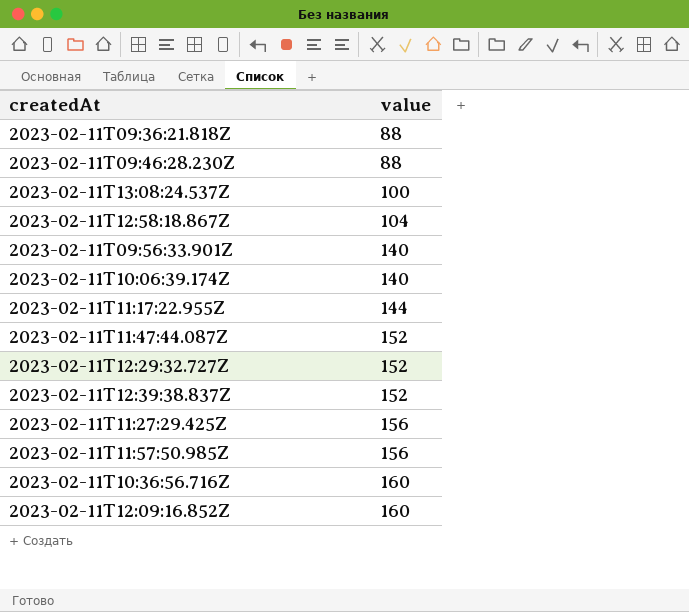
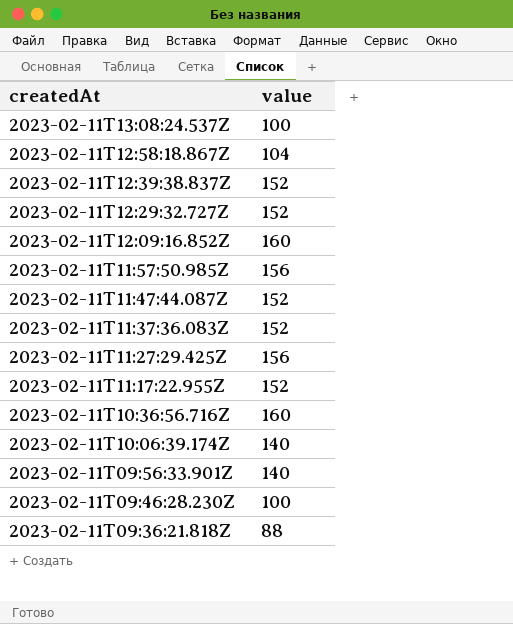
row order: value ascending -> createdAt descending
row 2023-02-11T11:37:36.083Z: none -> 152
2023-02-11T11:17:22.955Z | value: 144 -> 152
2023-02-11T09:46:28.230Z | value: 88 -> 100

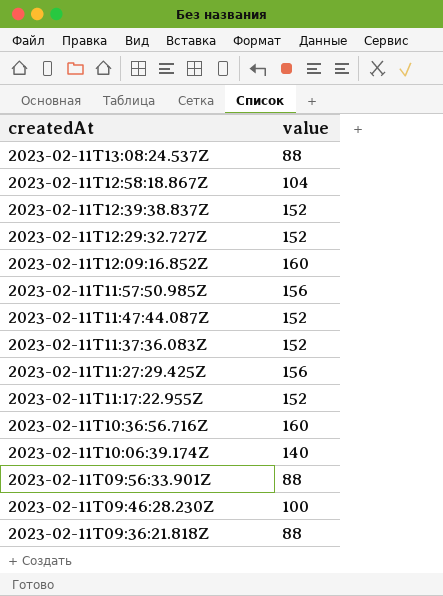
2023-02-11T13:08:24.537Z | value: 100 -> 88
2023-02-11T09:56:33.901Z | value: 140 -> 88

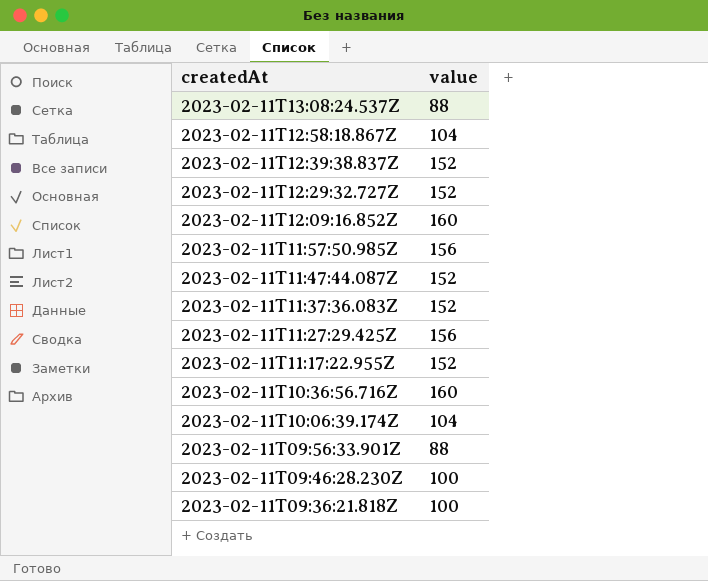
2023-02-11T10:06:39.174Z | value: 140 -> 104
2023-02-11T09:36:21.818Z | value: 88 -> 100

